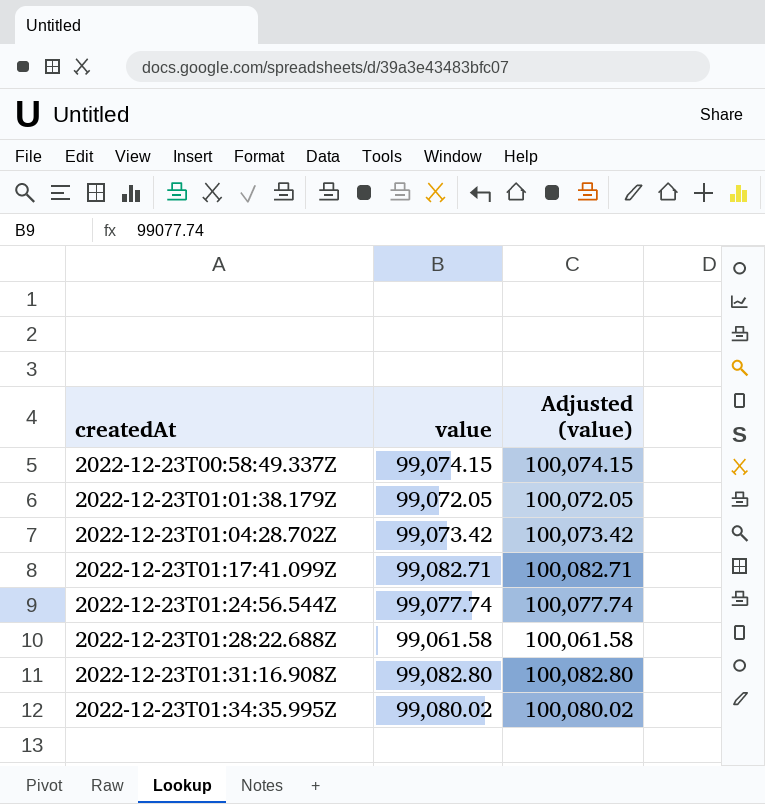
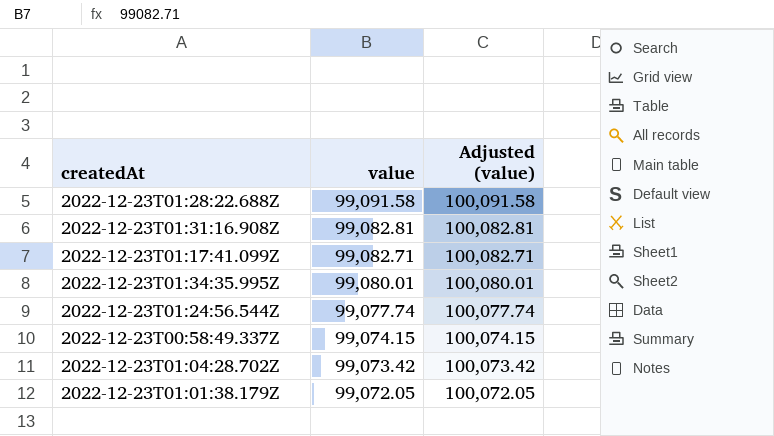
row order: createdAt ascending -> value descending
2022-12-23T01:28:22.688Z | value: 99,061.58 -> 99,091.58
2022-12-23T01:28:22.688Z | Adjusted (value): 100,061.58 -> 100,091.58
2022-12-23T01:31:16.908Z | value: 99,082.80 -> 99,082.81
2022-12-23T01:31:16.908Z | Adjusted (value): 100,082.80 -> 100,082.81
2022-12-23T01:34:35.995Z | value: 99,080.02 -> 99,080.01
2022-12-23T01:34:35.995Z | Adjusted (value): 100,080.02 -> 100,080.01

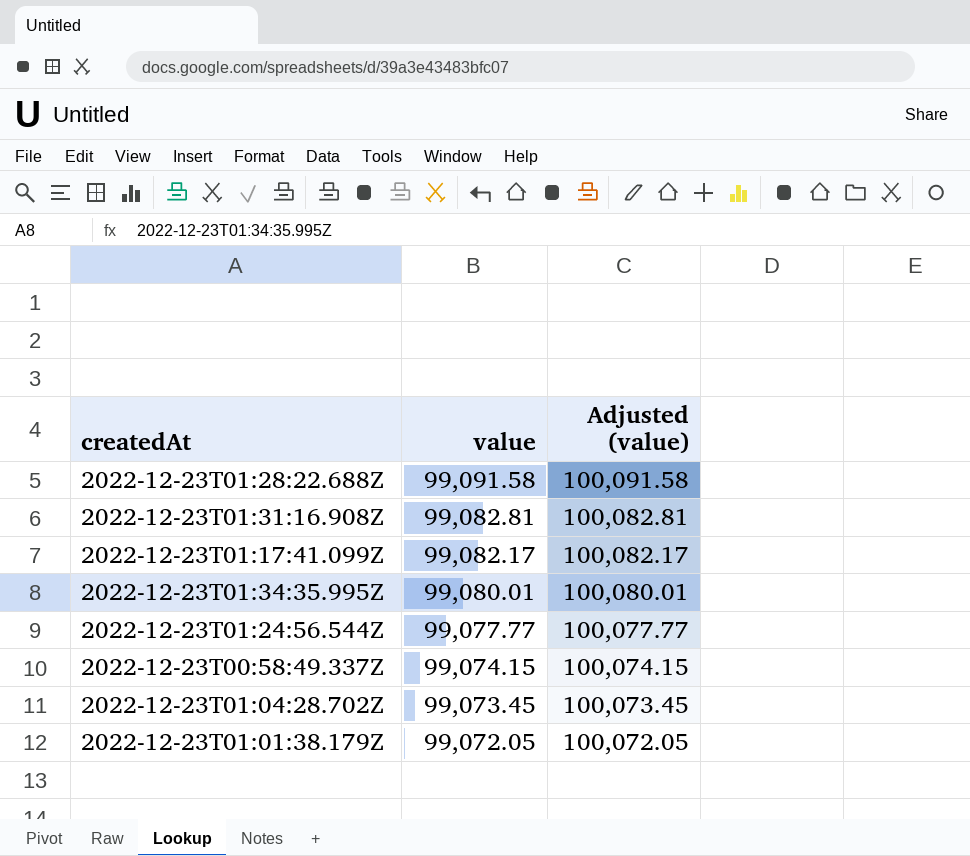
2022-12-23T01:17:41.099Z | value: 99,082.71 -> 99,082.17
2022-12-23T01:17:41.099Z | Adjusted (value): 100,082.71 -> 100,082.17
2022-12-23T01:24:56.544Z | value: 99,077.74 -> 99,077.77
2022-12-23T01:24:56.544Z | Adjusted (value): 100,077.74 -> 100,077.77
2022-12-23T01:04:28.702Z | value: 99,073.42 -> 99,073.45
2022-12-23T01:04:28.702Z | Adjusted (value): 100,073.42 -> 100,073.45

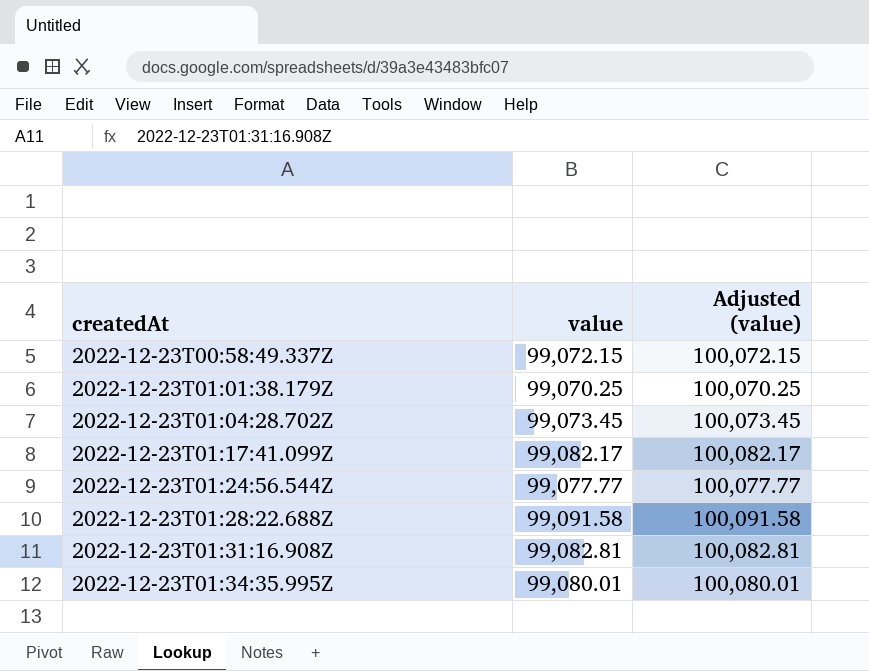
row order: value descending -> createdAt ascending
2022-12-23T00:58:49.337Z | value: 99,074.15 -> 99,072.15
2022-12-23T00:58:49.337Z | Adjusted (value): 100,074.15 -> 100,072.15
2022-12-23T01:01:38.179Z | value: 99,072.05 -> 99,070.25
2022-12-23T01:01:38.179Z | Adjusted (value): 100,072.05 -> 100,070.25

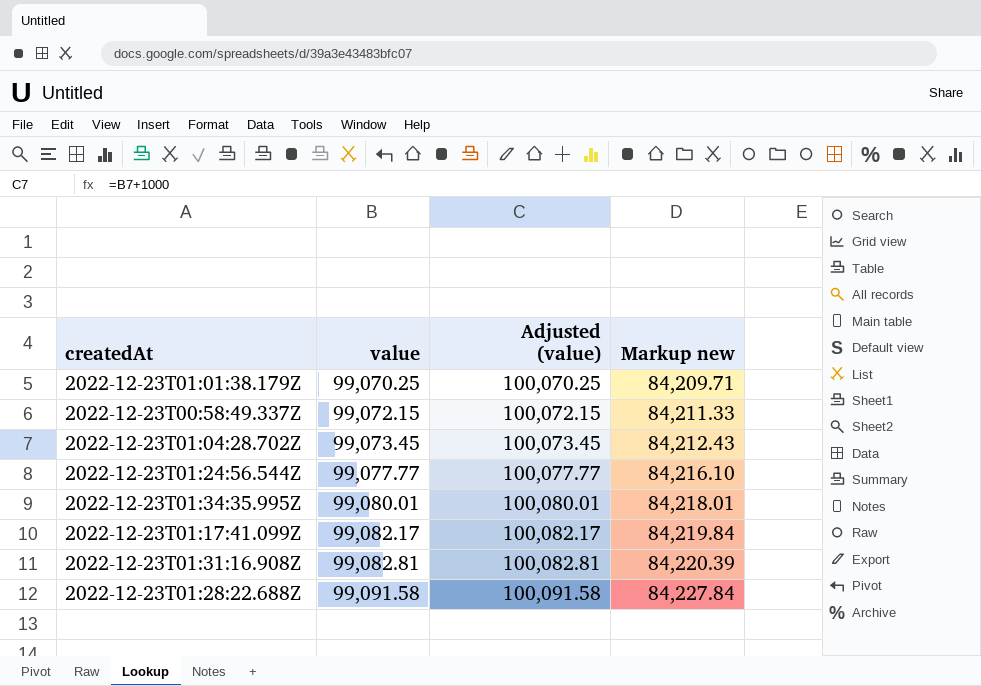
row order: createdAt ascending -> value ascending
column Markup new | formula: none -> [value] * 0.85

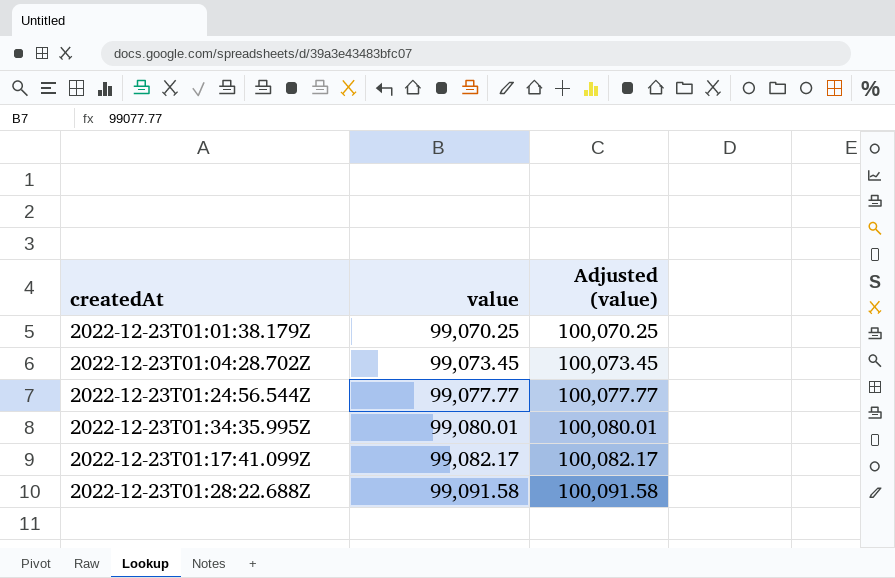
column Markup new | formula: [value] * 0.85 -> none
row 2022-12-23T00:58:49.337Z: 99,072.15 | 100,072.15 | 84,211.33 -> none
row 2022-12-23T01:31:16.908Z: 99,082.81 | 100,082.81 | 84,220.39 -> none

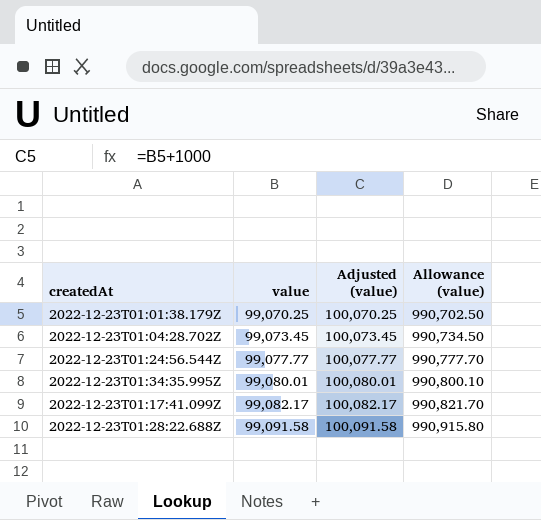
column Allowance (value) | formula: none -> [value] * 10

